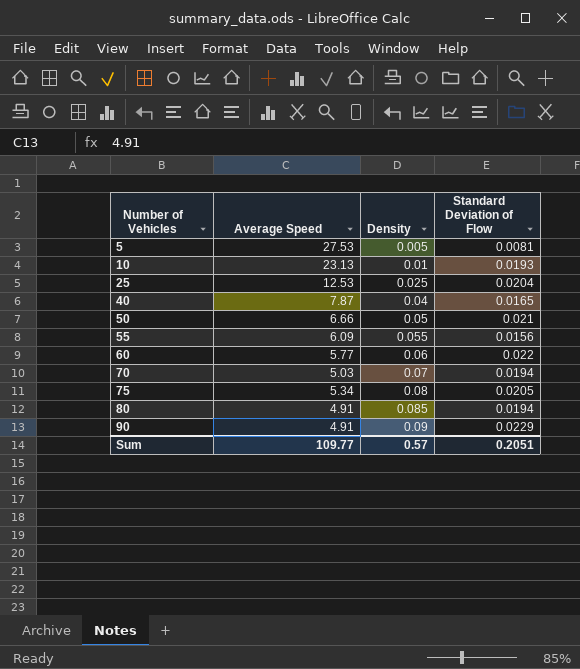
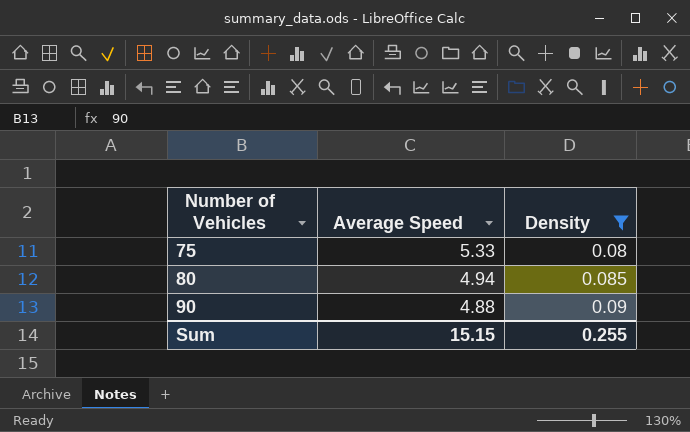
filter: none -> Density >= 0.08
column Standard Deviation of Flow | position: 4 -> none
75 | Average Speed: 5.34 -> 5.33
80 | Average Speed: 4.91 -> 4.94
90 | Average Speed: 4.91 -> 4.88
Sum | Average Speed: 109.77 -> 15.15
Sum | Density: 0.57 -> 0.255

